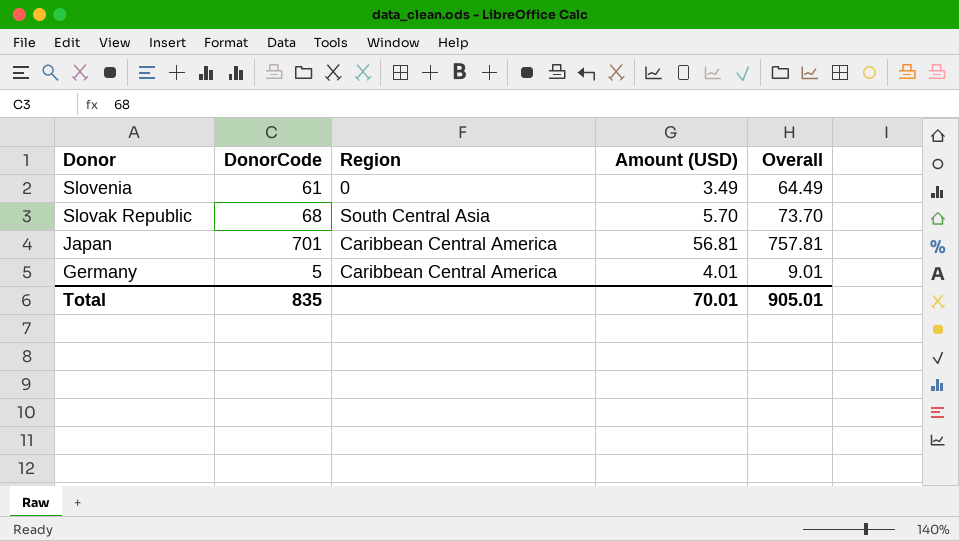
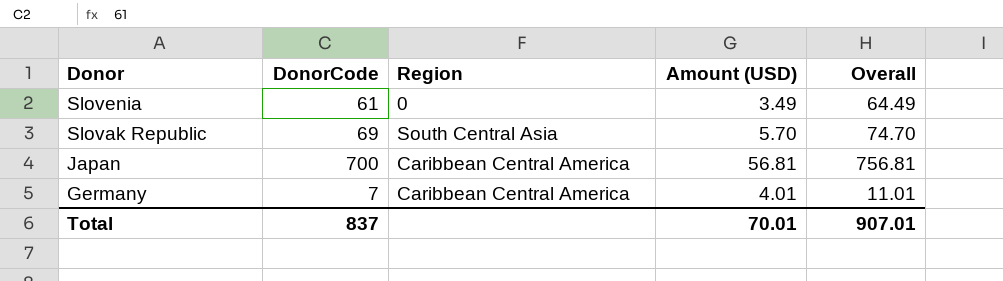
Slovak Republic | DonorCode: 68 -> 69
Slovak Republic | Overall: 73.70 -> 74.70
Japan | DonorCode: 701 -> 700
Japan | Overall: 757.81 -> 756.81
Germany | DonorCode: 5 -> 7
Germany | Overall: 9.01 -> 11.01
Total | DonorCode: 835 -> 837
Total | Overall: 905.01 -> 907.01

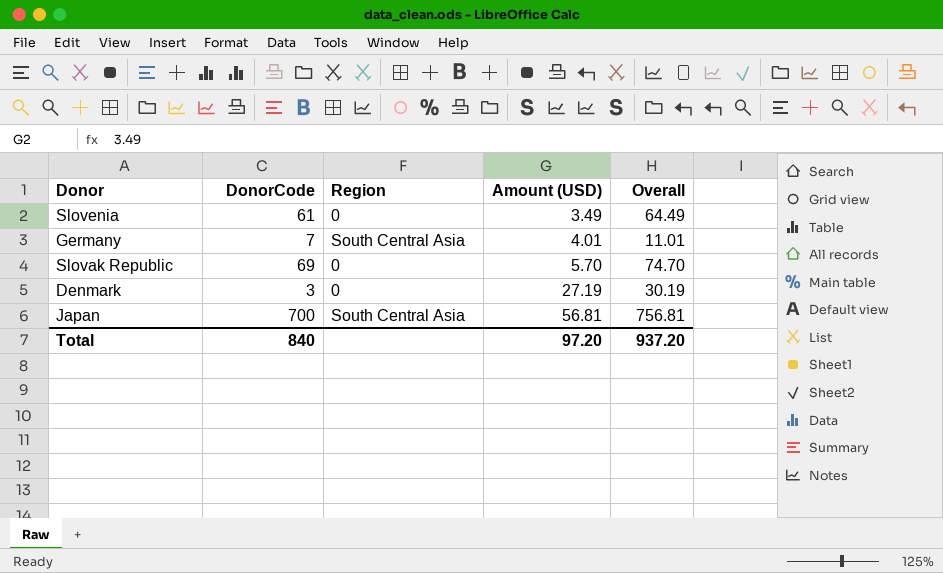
row order: Donor descending -> Amount (USD) ascending
Germany | Region: Caribbean Central America -> South Central Asia
Slovak Republic | Region: South Central Asia -> 0
row Denmark: none -> 3 | 0 | 27.19 | 30.19
Japan | Region: Caribbean Central America -> South Central Asia
Total | DonorCode: 837 -> 840
Total | Amount (USD): 70.01 -> 97.20
Total | Overall: 907.01 -> 937.20

